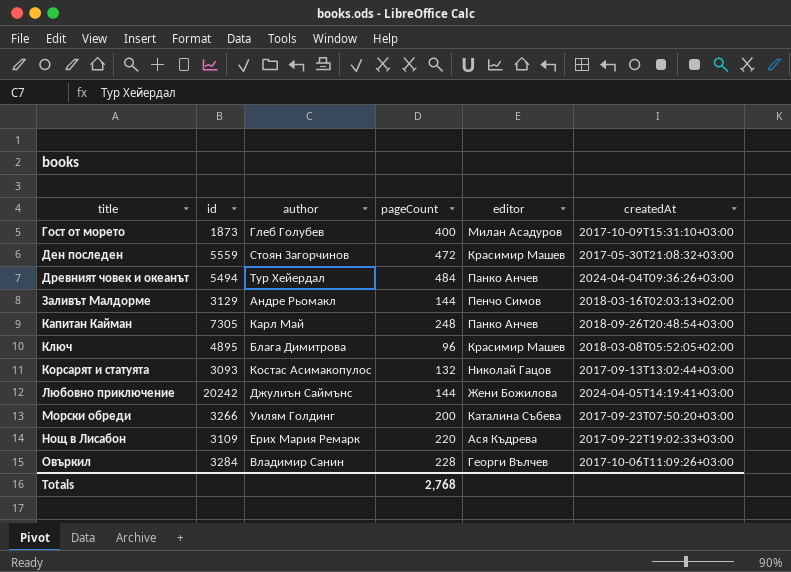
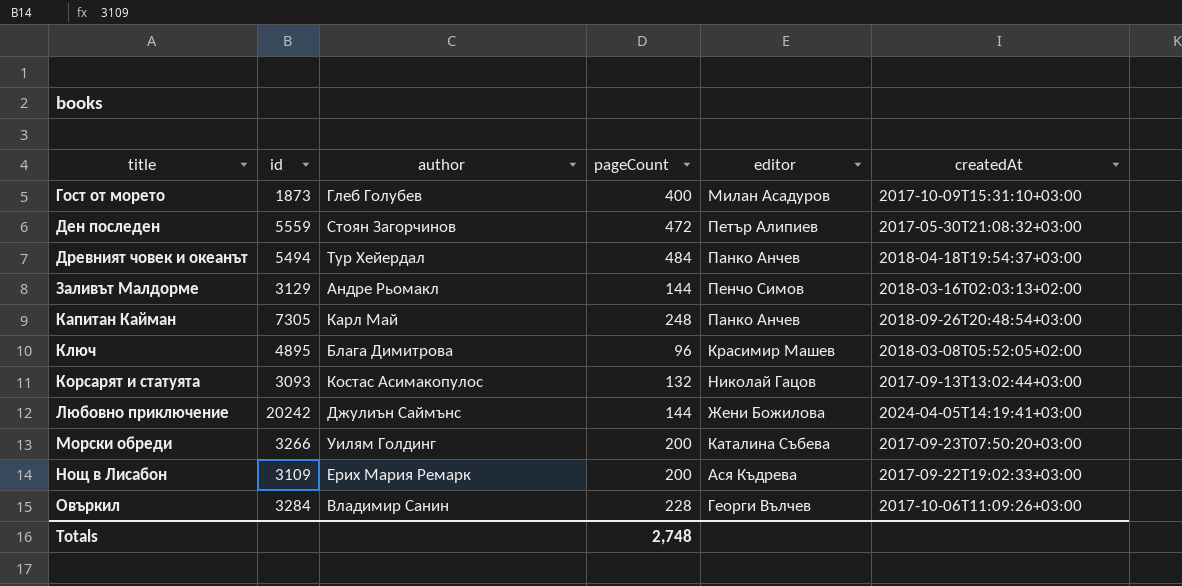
Ден последен | editor: Красимир Машев -> Петър Алипиев
Древният човек и океанът | createdAt: 2024-04-04T09:36:26+03:00 -> 2018-04-18T19:54:37+03:00
Нощ в Лисабон | pageCount: 220 -> 200
Totals | pageCount: 2,768 -> 2,748

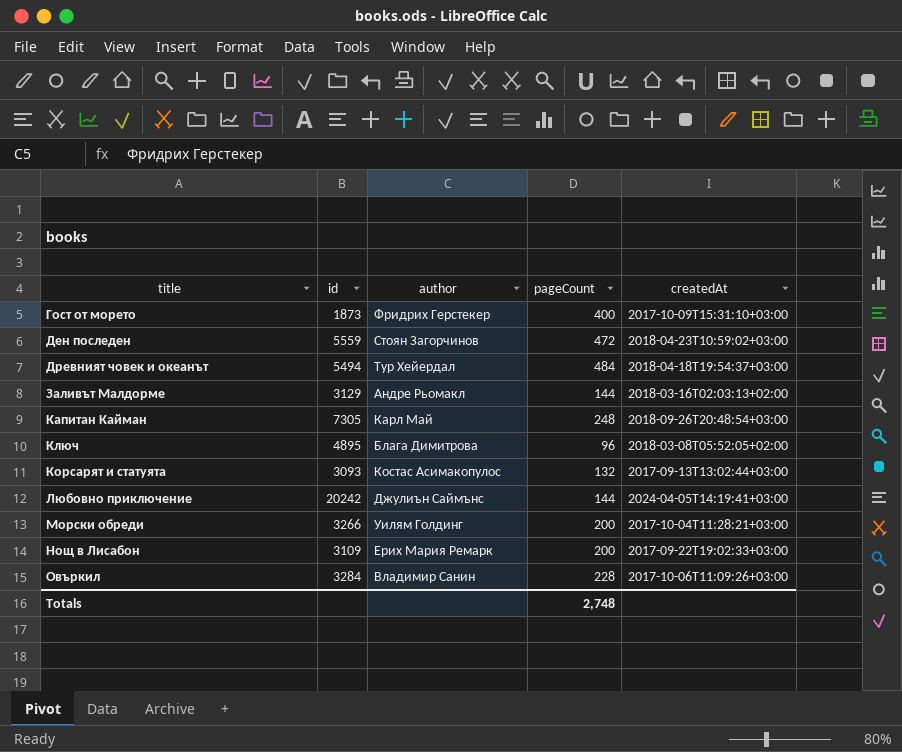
column editor | position: 5 -> none
Гост от морето | author: Глеб Голубев -> Фридрих Герстекер
Ден последен | createdAt: 2017-05-30T21:08:32+03:00 -> 2018-04-23T10:59:02+03:00
Морски обреди | createdAt: 2017-09-23T07:50:20+03:00 -> 2017-10-04T11:28:21+03:00

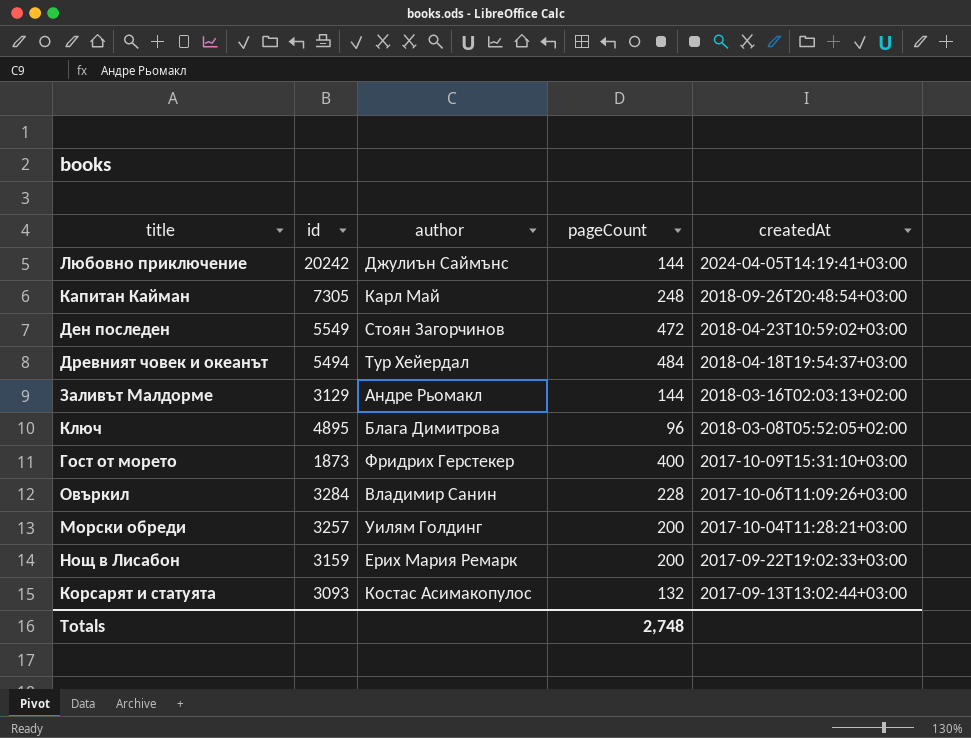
row order: title ascending -> createdAt descending
Ден последен | id: 5559 -> 5549
Морски обреди | id: 3266 -> 3257
Нощ в Лисабон | id: 3109 -> 3159

